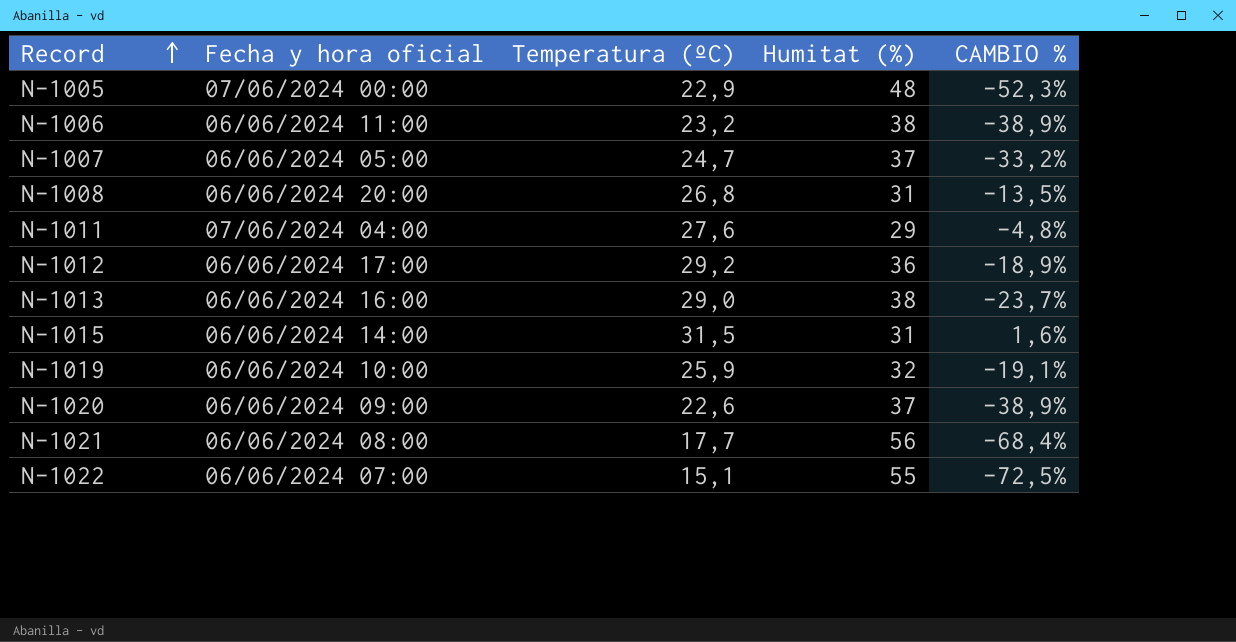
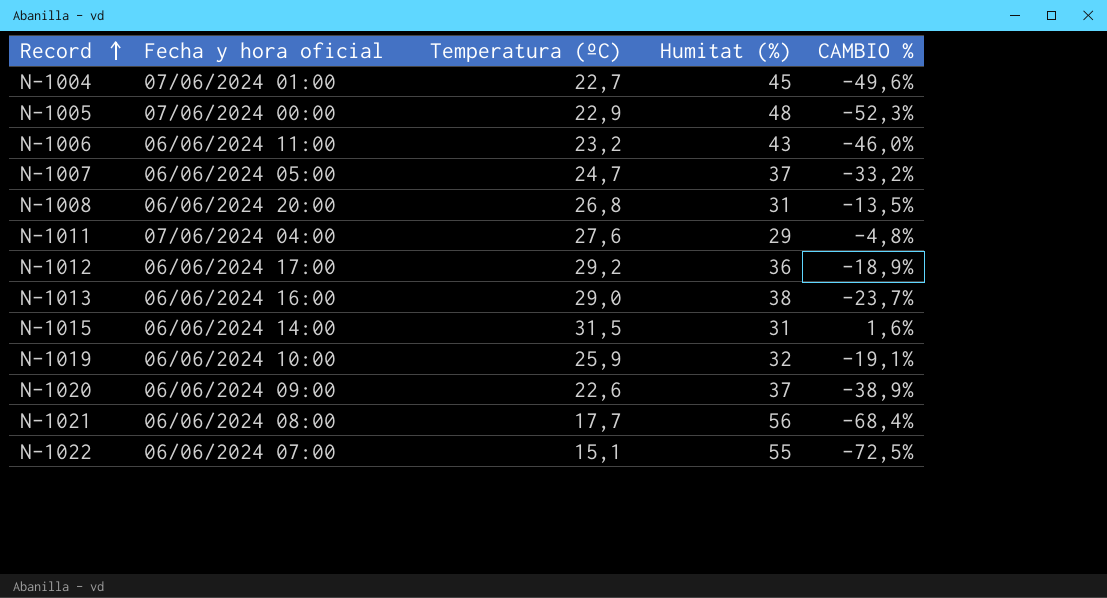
row N-1004: none -> 07/06/2024 01:00 | 22,7 | 45 | -49,6%
N-1006 | Humitat (%): 38 -> 43
N-1006 | CAMBIO %: -38,9% -> -46,0%

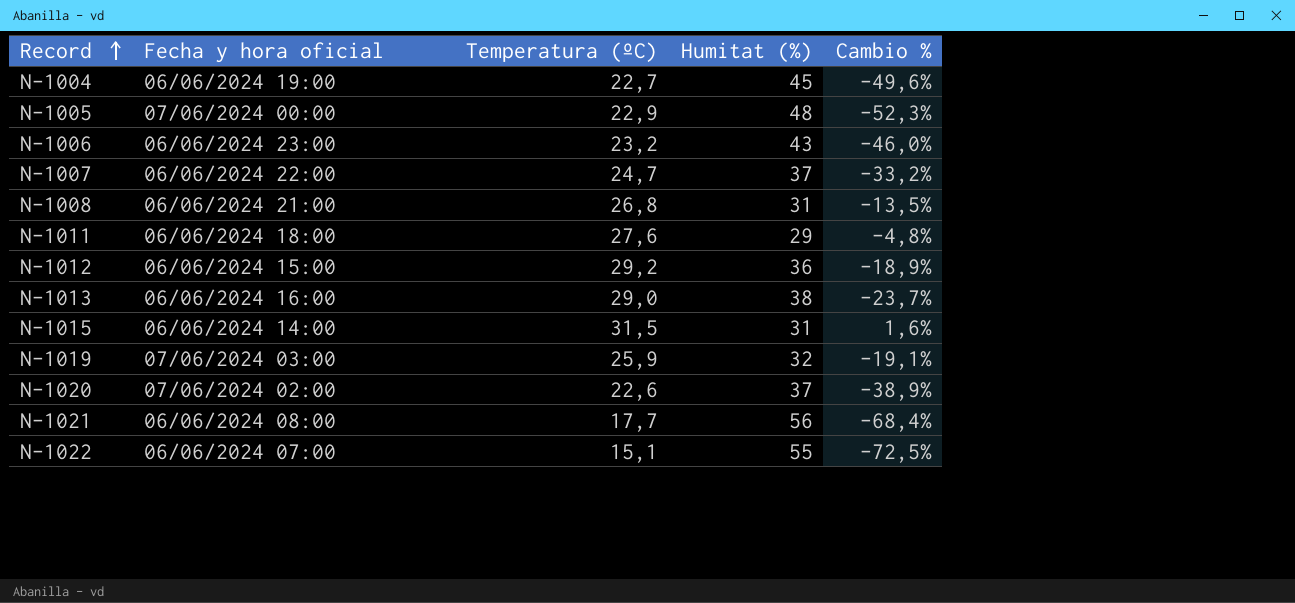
column name: CAMBIO % -> Cambio %
N-1004 | Fecha y hora oficial: 07/06/2024 01:00 -> 06/06/2024 19:00
N-1006 | Fecha y hora oficial: 06/06/2024 11:00 -> 06/06/2024 23:00
N-1007 | Fecha y hora oficial: 06/06/2024 05:00 -> 06/06/2024 22:00
N-1008 | Fecha y hora oficial: 06/06/2024 20:00 -> 06/06/2024 21:00
N-1011 | Fecha y hora oficial: 07/06/2024 04:00 -> 06/06/2024 18:00
N-1012 | Fecha y hora oficial: 06/06/2024 17:00 -> 06/06/2024 15:00
N-1019 | Fecha y hora oficial: 06/06/2024 10:00 -> 07/06/2024 03:00
N-1020 | Fecha y hora oficial: 06/06/2024 09:00 -> 07/06/2024 02:00

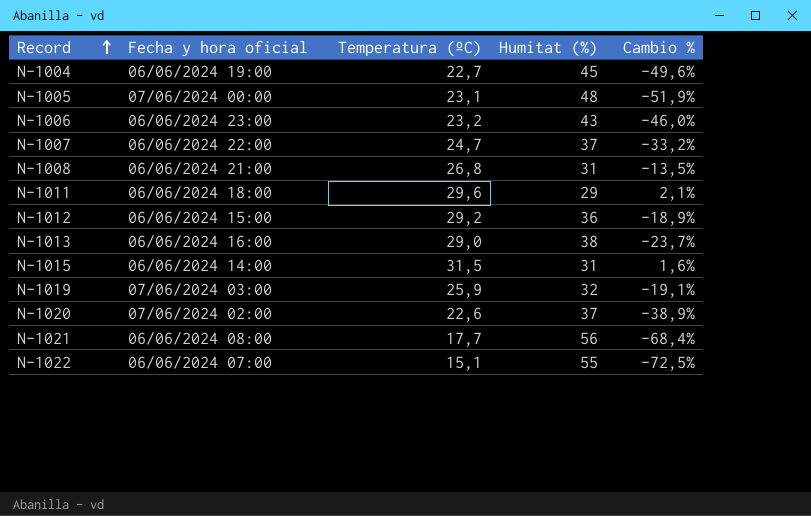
N-1005 | Temperatura (ºC): 22,9 -> 23,1
N-1005 | Cambio %: -52,3% -> -51,9%
N-1011 | Temperatura (ºC): 27,6 -> 29,6
N-1011 | Cambio %: -4,8% -> 2,1%

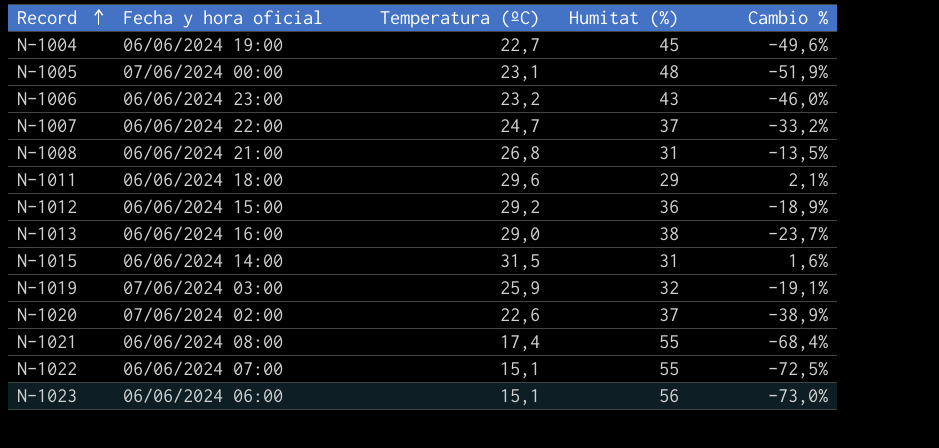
N-1021 | Temperatura (ºC): 17,7 -> 17,4
N-1021 | Humitat (%): 56 -> 55
row N-1023: none -> 06/06/2024 06:00 | 15,1 | 56 | -73,0%

